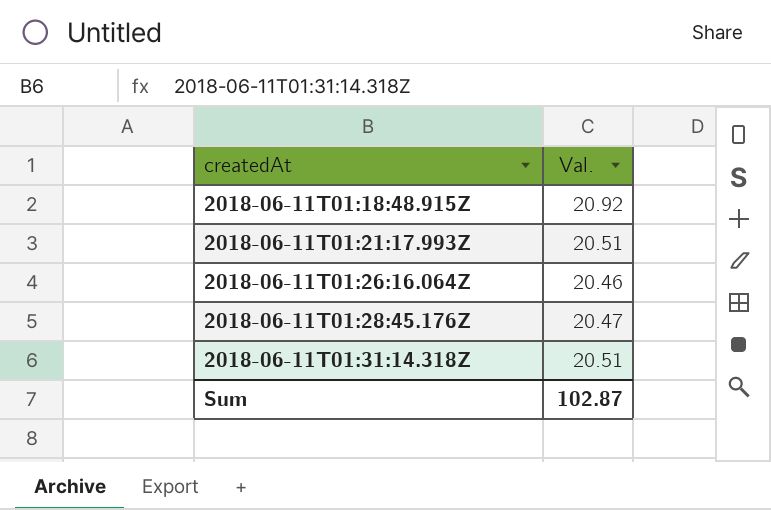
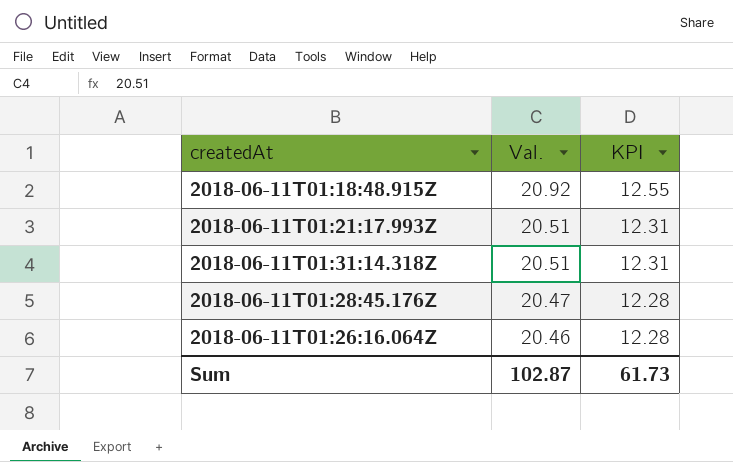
row order: createdAt ascending -> Val. descending
column KPI | formula: none -> [Val.] * 0.6

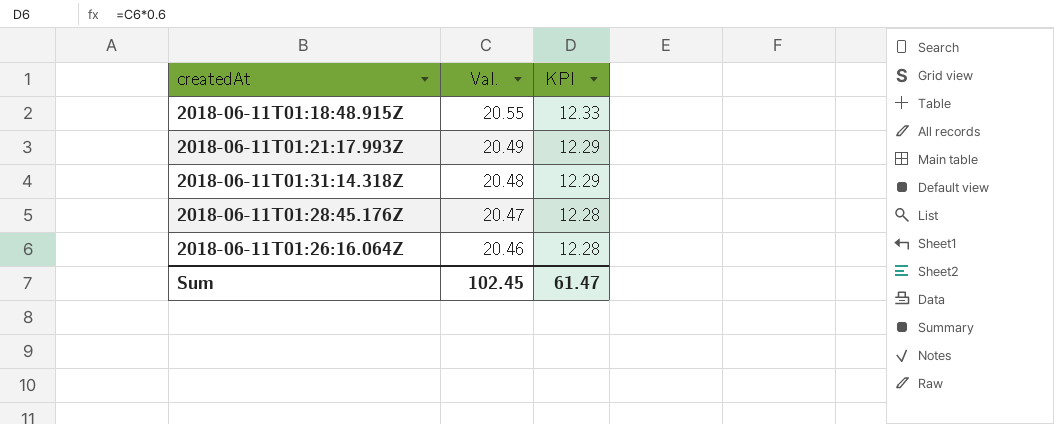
2018-06-11T01:18:48.915Z | Val.: 20.92 -> 20.55
2018-06-11T01:18:48.915Z | KPI: 12.55 -> 12.33
2018-06-11T01:21:17.993Z | Val.: 20.51 -> 20.49
2018-06-11T01:21:17.993Z | KPI: 12.31 -> 12.29
2018-06-11T01:31:14.318Z | Val.: 20.51 -> 20.48
2018-06-11T01:31:14.318Z | KPI: 12.31 -> 12.29
Sum | Val.: 102.87 -> 102.45
Sum | KPI: 61.73 -> 61.47

